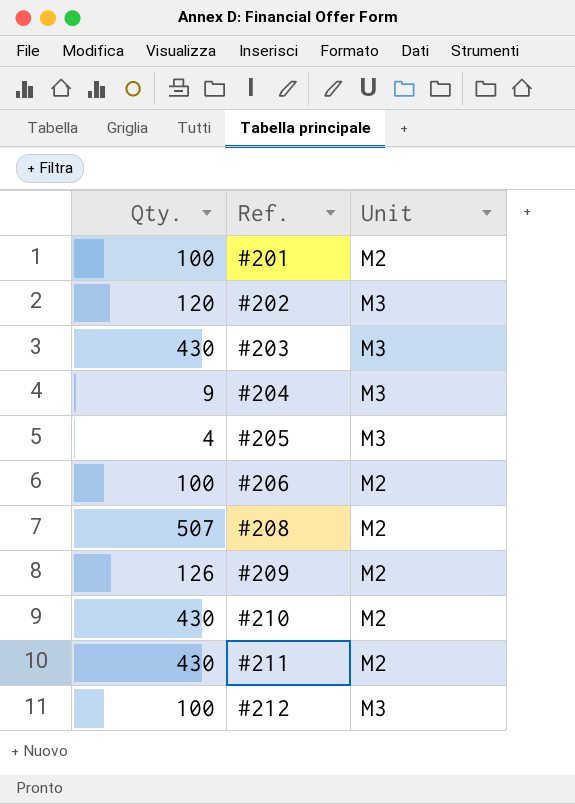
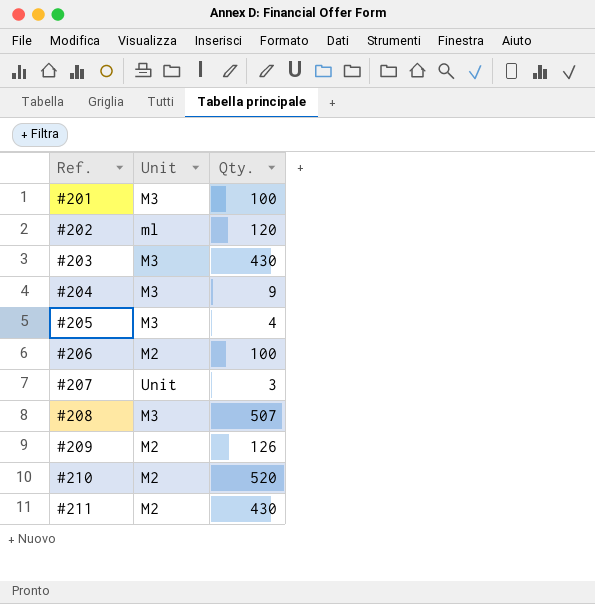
column Qty. | position: 1 -> 3
row #212: 100 | M3 -> none
#201 | Unit: M2 -> M3
#202 | Unit: M3 -> ml
row #207: none -> Unit | 3
#208 | Unit: M2 -> M3
#210 | Qty.: 430 -> 520

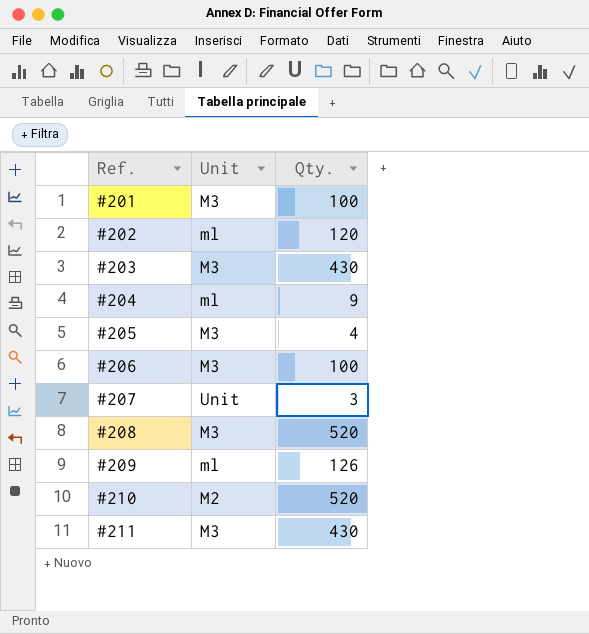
#204 | Unit: M3 -> ml
#206 | Unit: M2 -> M3
#208 | Qty.: 507 -> 520
#209 | Unit: M2 -> ml
#211 | Unit: M2 -> M3

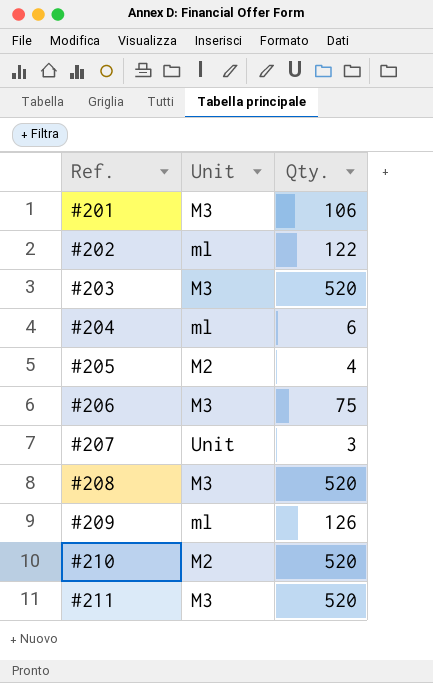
#201 | Qty.: 100 -> 106
#202 | Qty.: 120 -> 122
#203 | Qty.: 430 -> 520
#204 | Qty.: 9 -> 6
#205 | Unit: M3 -> M2
#206 | Qty.: 100 -> 75
#211 | Qty.: 430 -> 520

